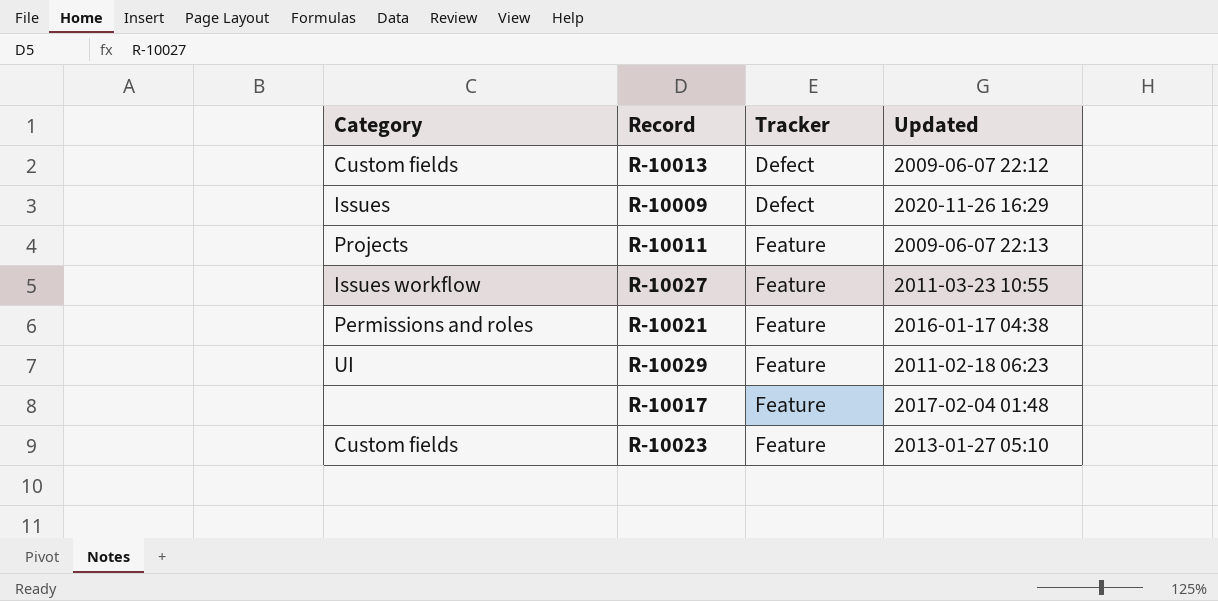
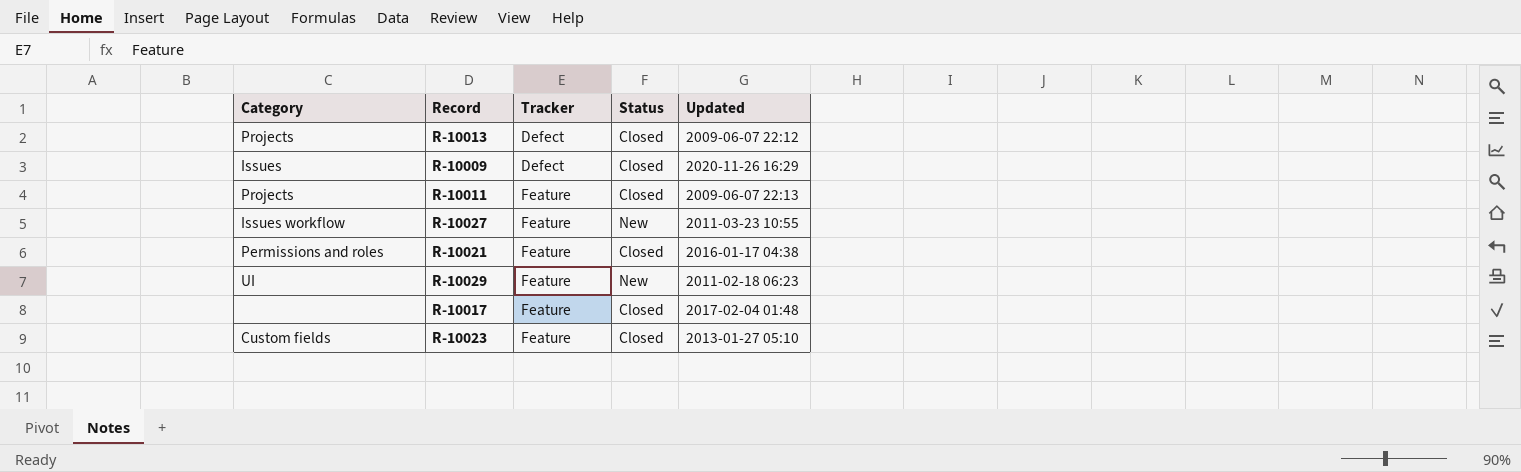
column Status | position: none -> 4
R-10013 | Category: Custom fields -> Projects

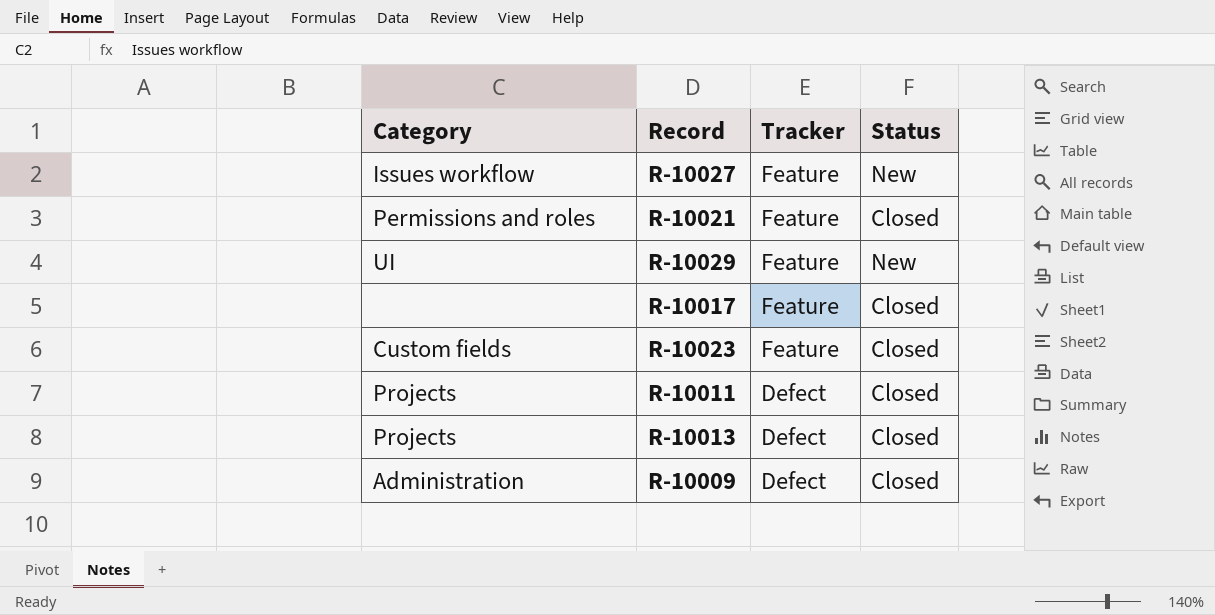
row order: Tracker ascending -> Tracker descending
column Updated | position: 5 -> none
R-10011 | Tracker: Feature -> Defect
R-10009 | Category: Issues -> Administration

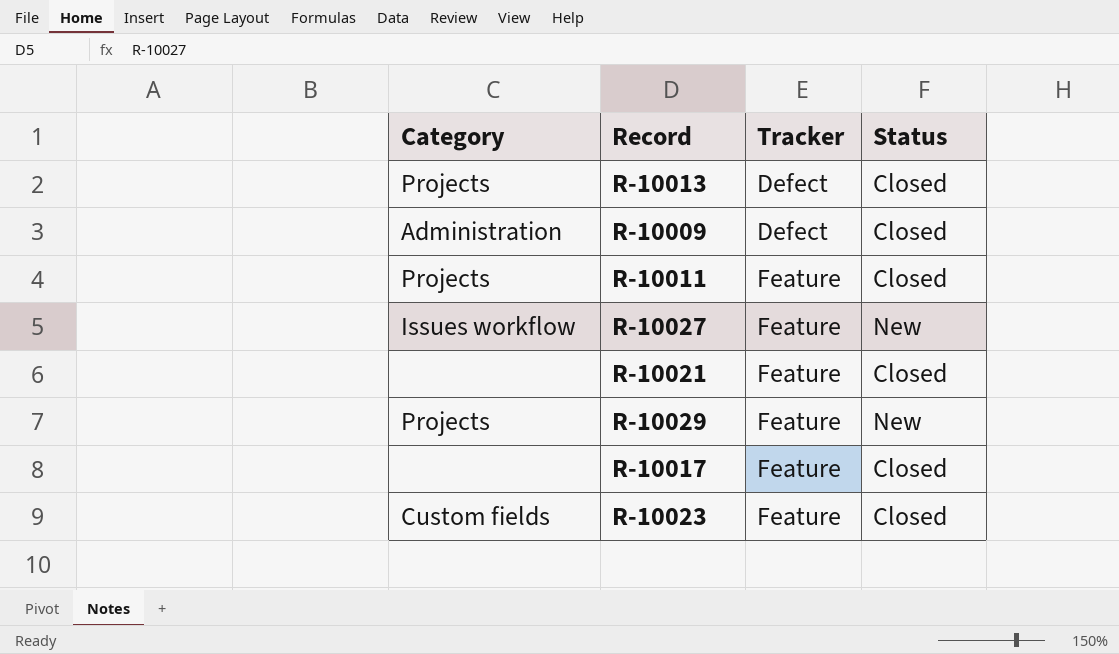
row order: Tracker descending -> Tracker ascending
R-10011 | Tracker: Defect -> Feature
R-10021 | Category: Permissions and roles -> none
R-10029 | Category: UI -> Projects

